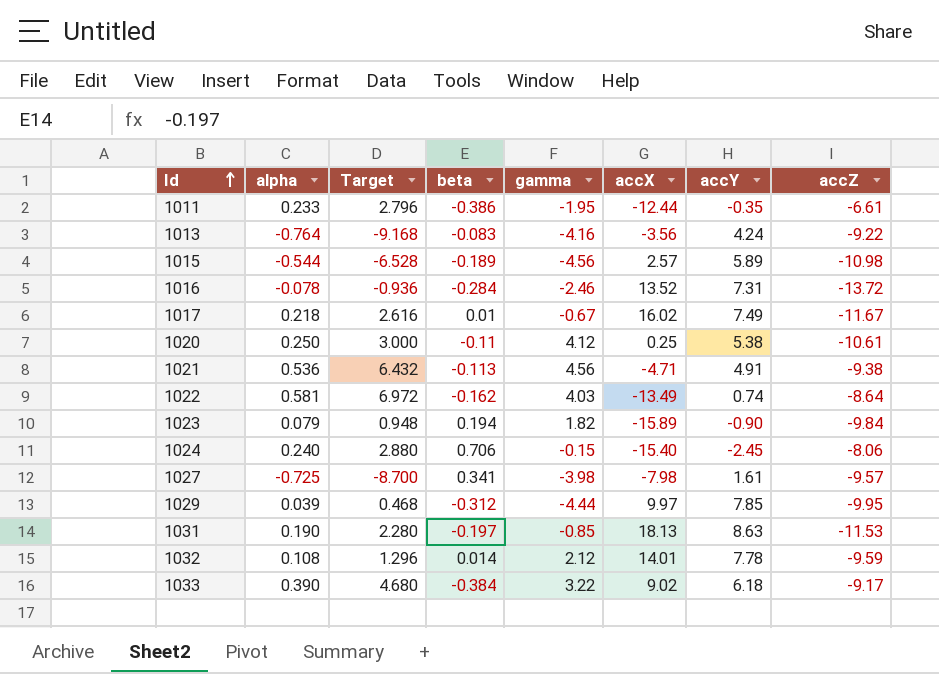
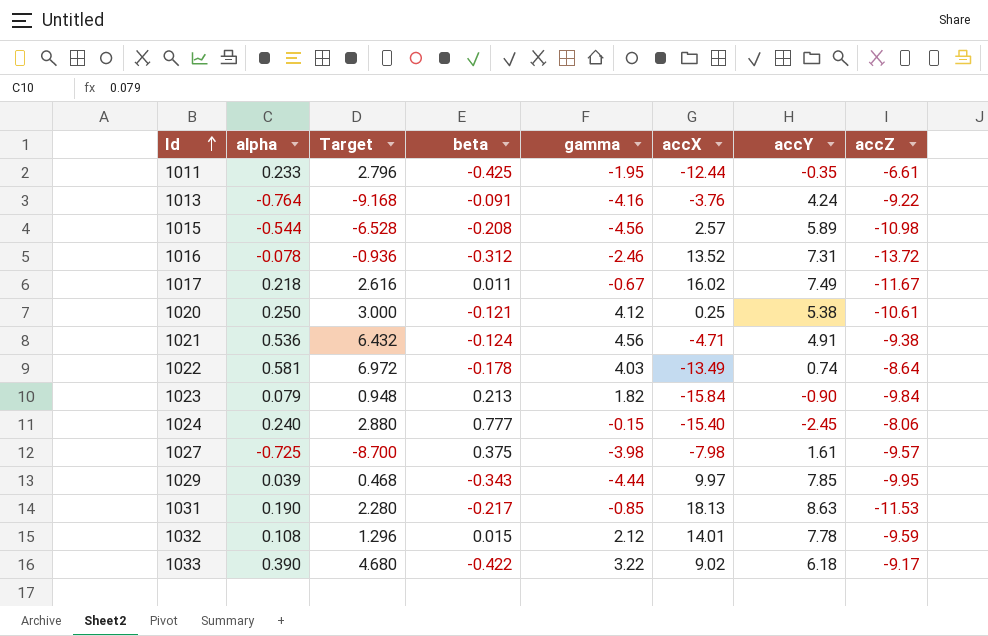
1011 | beta: -0.386 -> -0.425
1013 | beta: -0.083 -> -0.091
1013 | accX: -3.56 -> -3.76
1015 | beta: -0.189 -> -0.208
1016 | beta: -0.284 -> -0.312
1017 | beta: 0.01 -> 0.011
1020 | beta: -0.11 -> -0.121
1021 | beta: -0.113 -> -0.124
1022 | beta: -0.162 -> -0.178
1023 | beta: 0.194 -> 0.213
1023 | accX: -15.89 -> -15.84
1024 | beta: 0.706 -> 0.777
1027 | beta: 0.341 -> 0.375
1029 | beta: -0.312 -> -0.343
1031 | beta: -0.197 -> -0.217
1032 | beta: 0.014 -> 0.015
1033 | beta: -0.384 -> -0.422

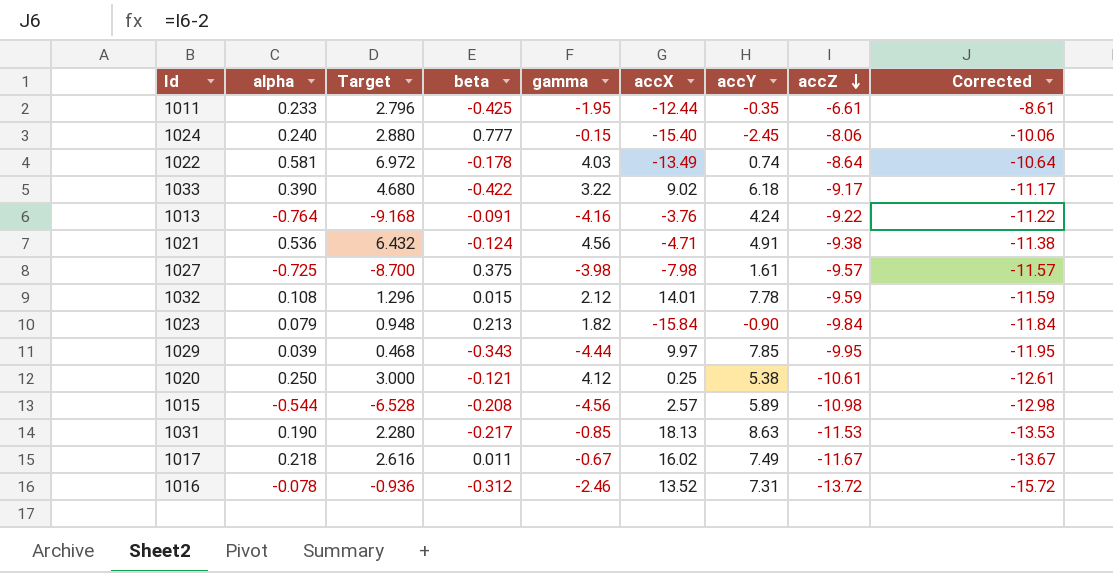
row order: Id ascending -> accZ descending
column Corrected | formula: none -> [accZ] - 2

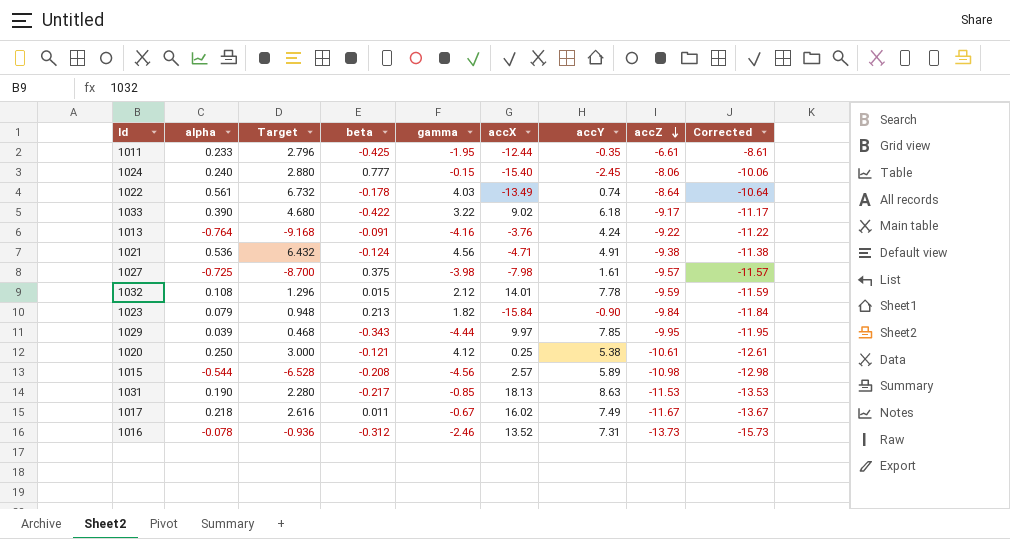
1022 | alpha: 0.581 -> 0.561
1022 | Target: 6.972 -> 6.732
1016 | accZ: -13.72 -> -13.73
1016 | Corrected: -15.72 -> -15.73

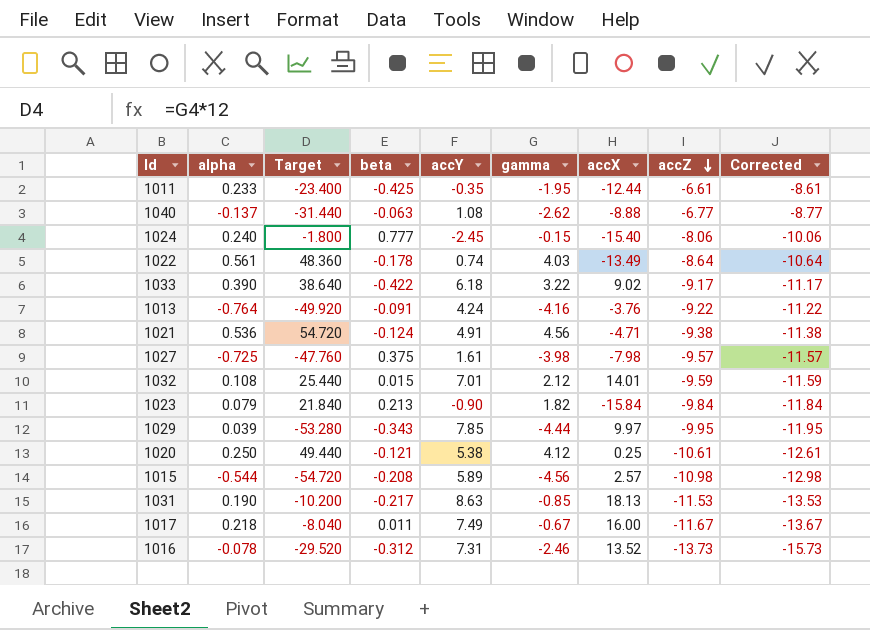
column Target | formula: [alpha] * 12 -> [gamma] * 12
column accY | position: 7 -> 5
row 1040: none -> -0.137 | -31.440 | -0.063 | 1.08 | -2.62 | -8.88 | -6.77 | -8.77
1032 | accY: 7.78 -> 7.01
1017 | accX: 16.02 -> 16.00

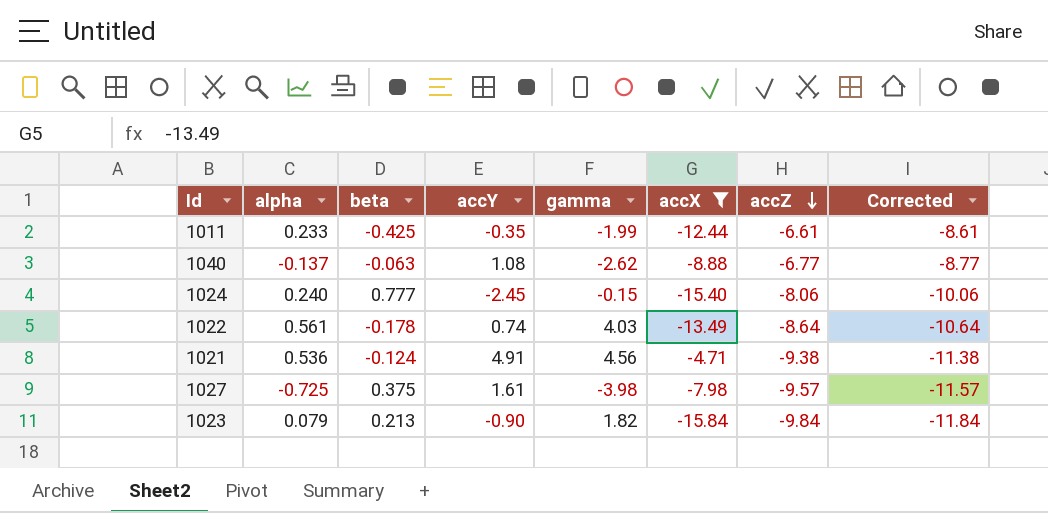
filter: none -> accX <= -4.71
column Target | formula: [gamma] * 12 -> none
1011 | gamma: -1.95 -> -1.99

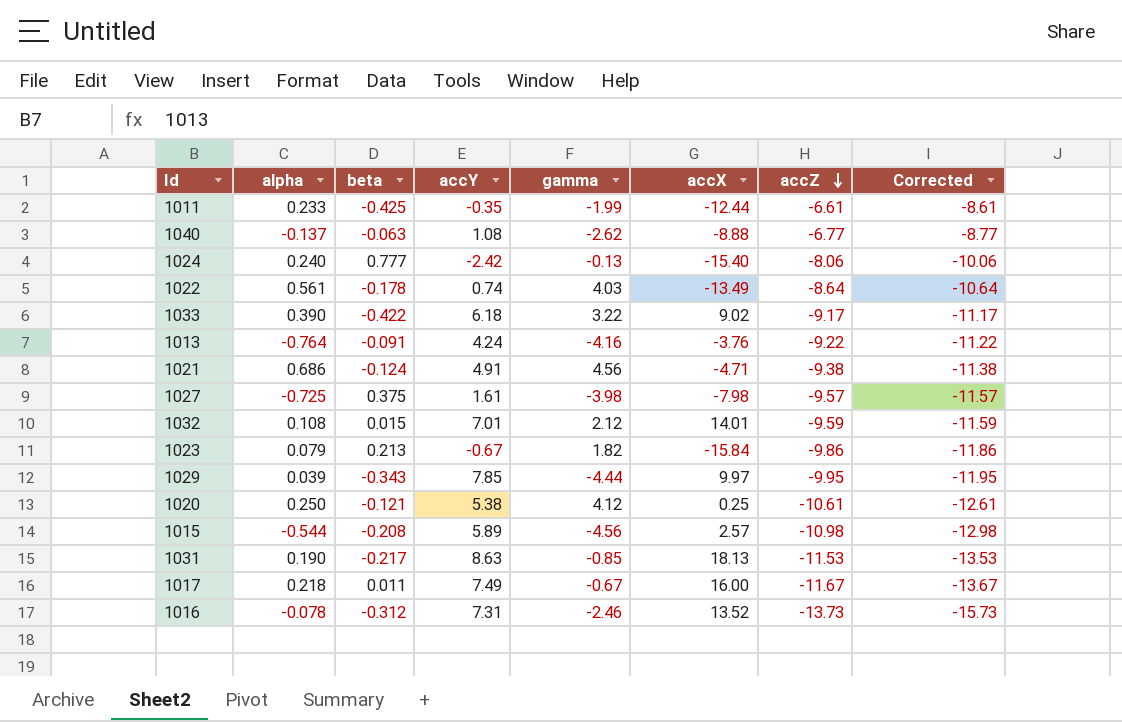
filter: accX <= -4.71 -> none
1024 | accY: -2.45 -> -2.42
1024 | gamma: -0.15 -> -0.13
1021 | alpha: 0.536 -> 0.686
1023 | accY: -0.90 -> -0.67
1023 | accZ: -9.84 -> -9.86
1023 | Corrected: -11.84 -> -11.86

